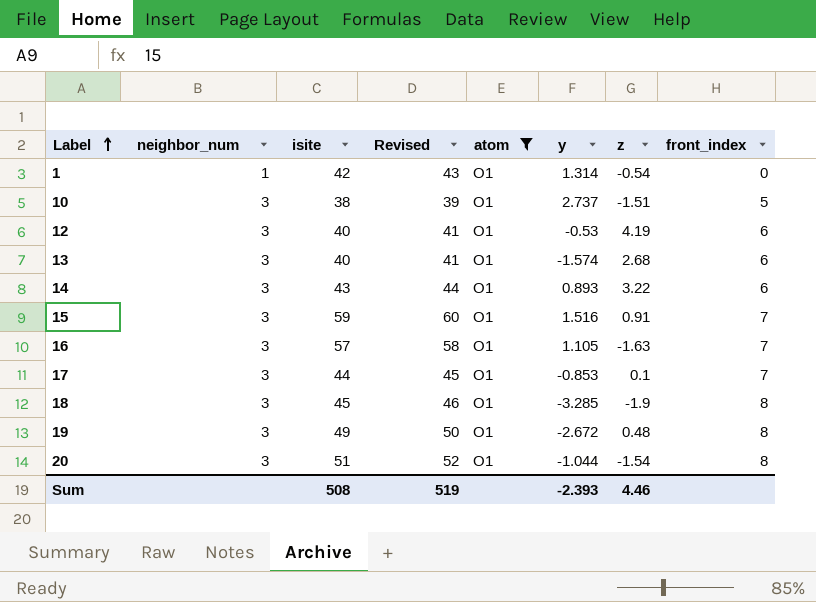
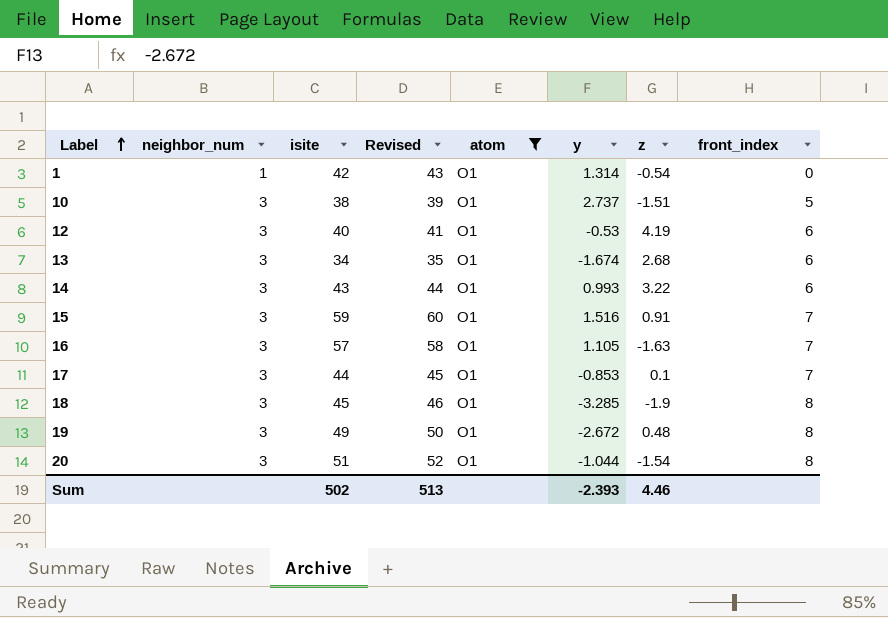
13 | isite: 40 -> 34
13 | Revised: 41 -> 35
13 | y: -1.574 -> -1.674
14 | y: 0.893 -> 0.993
Sum | isite: 508 -> 502
Sum | Revised: 519 -> 513

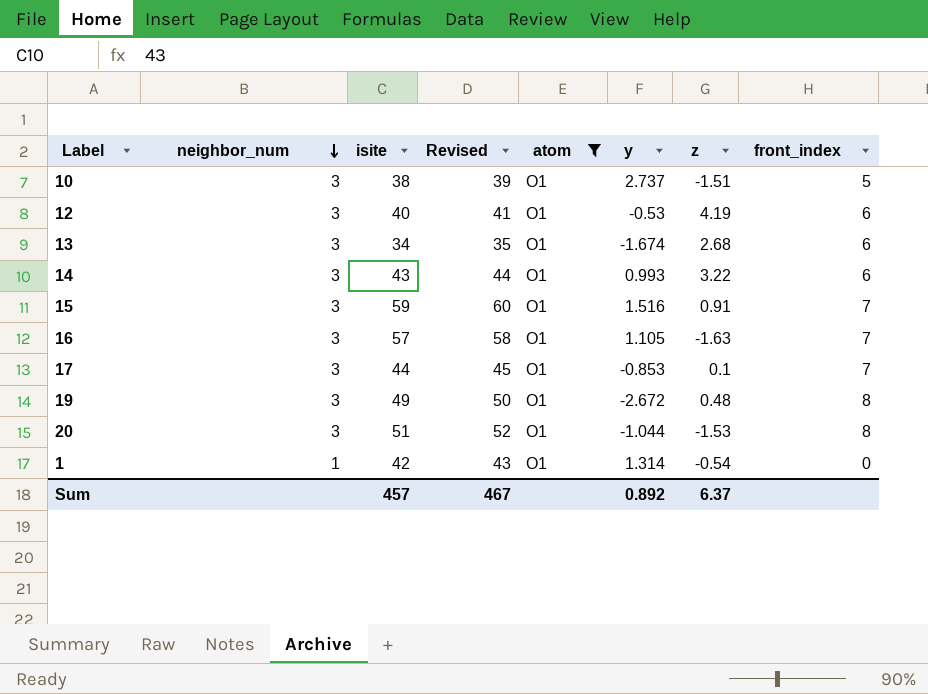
row order: Label ascending -> neighbor_num descending
row 18: 3 | 45 | 46 | O1 | -3.285 | -1.9 | 8 -> none
20 | z: -1.54 -> -1.53
Sum | isite: 502 -> 457
Sum | Revised: 513 -> 467
Sum | y: -2.393 -> 0.892
Sum | z: 4.46 -> 6.37

